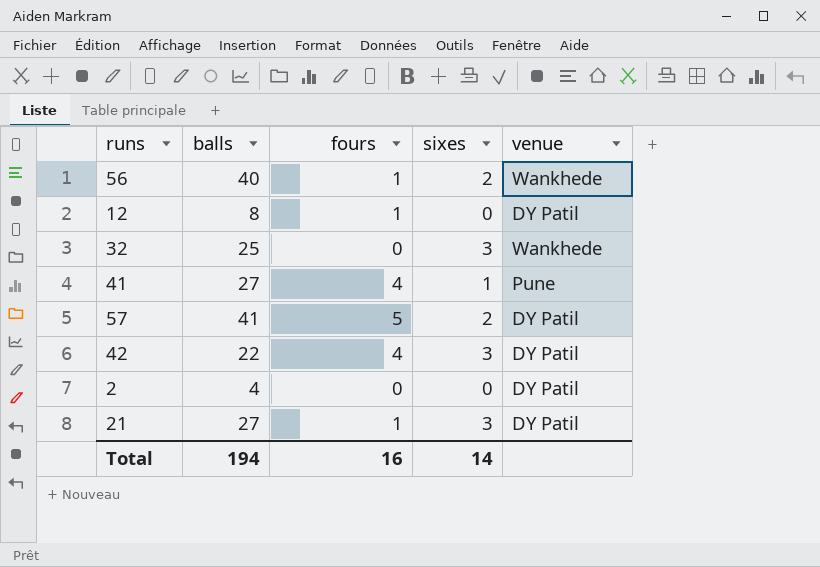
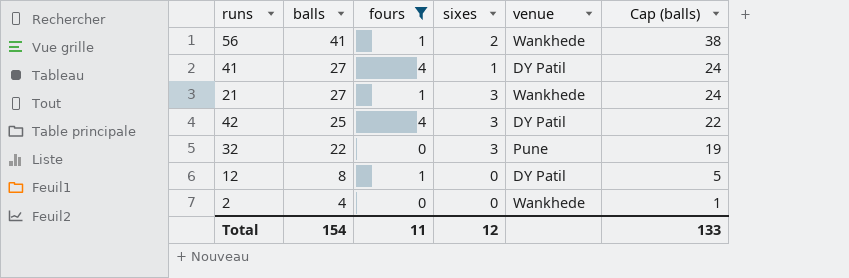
filter: none -> fours != 5
row order: none -> balls descending
column Cap (balls) | formula: none -> [balls] - 3
56 | balls: 40 -> 41
41 | venue: Pune -> DY Patil
21 | venue: DY Patil -> Wankhede
42 | balls: 22 -> 25
32 | balls: 25 -> 22
32 | venue: Wankhede -> Pune
2 | venue: DY Patil -> Wankhede
Total | balls: 194 -> 154
Total | fours: 16 -> 11
Total | sixes: 14 -> 12

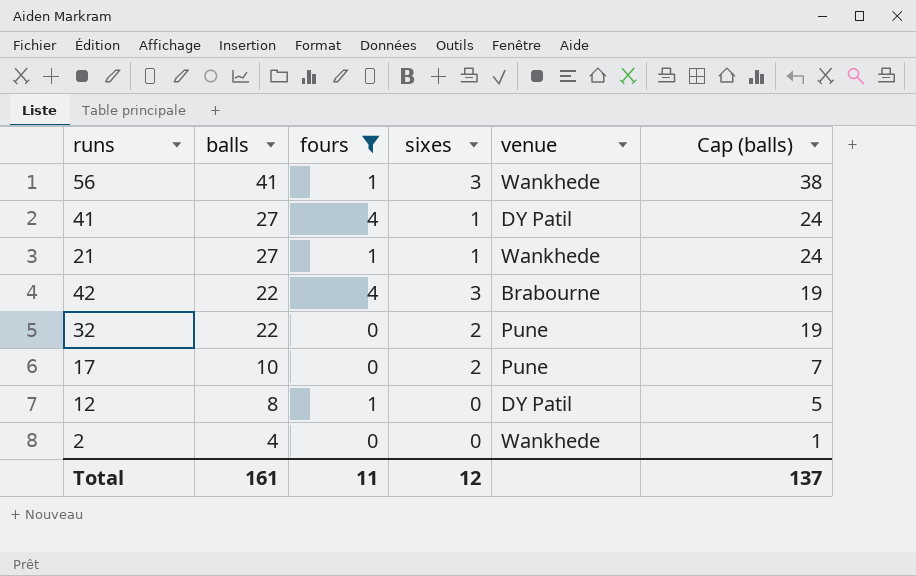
56 | sixes: 2 -> 3
21 | sixes: 3 -> 1
42 | balls: 25 -> 22
42 | venue: DY Patil -> Brabourne
42 | Cap (balls): 22 -> 19
32 | sixes: 3 -> 2
row 17: none -> 10 | 0 | 2 | Pune | 7
Total | balls: 154 -> 161
Total | Cap (balls): 133 -> 137

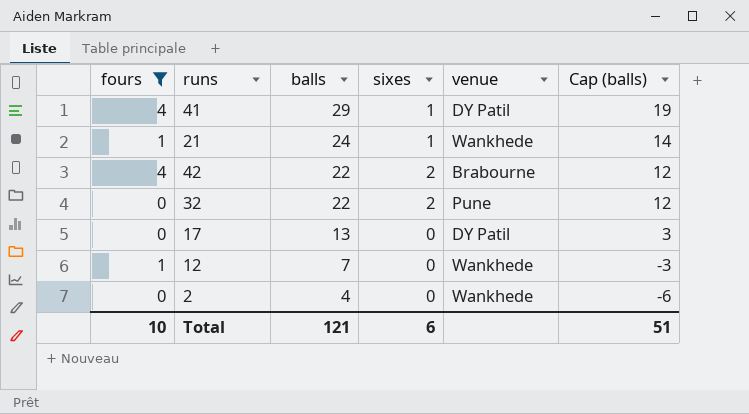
column fours | position: 3 -> 1
column Cap (balls) | formula: [balls] - 3 -> [balls] - 10
row 56: 41 | 1 | 3 | Wankhede | 38 -> none
41 | balls: 27 -> 29
21 | balls: 27 -> 24
42 | sixes: 3 -> 2
17 | balls: 10 -> 13
17 | sixes: 2 -> 0
17 | venue: Pune -> DY Patil
12 | balls: 8 -> 7
12 | venue: DY Patil -> Wankhede
Total | fours: 11 -> 10
Total | balls: 161 -> 121
Total | sixes: 12 -> 6
Total | Cap (balls): 137 -> 51

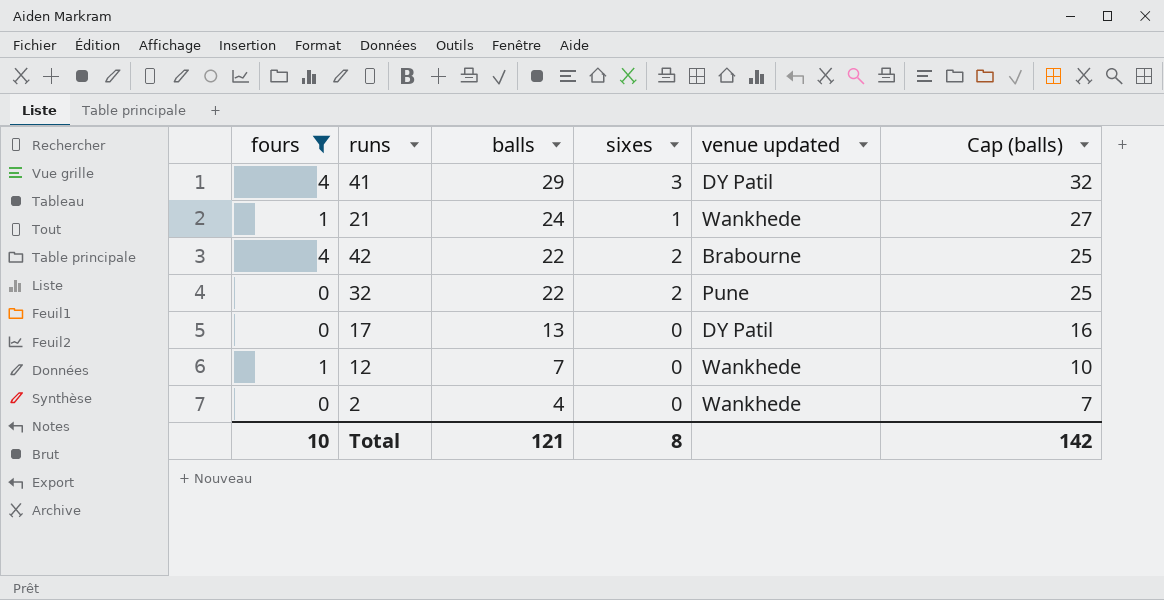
column name: venue -> venue updated
column Cap (balls) | formula: [balls] - 10 -> [balls] + 3
41 | sixes: 1 -> 3
Total | sixes: 6 -> 8
Total | Cap (balls): 51 -> 142

